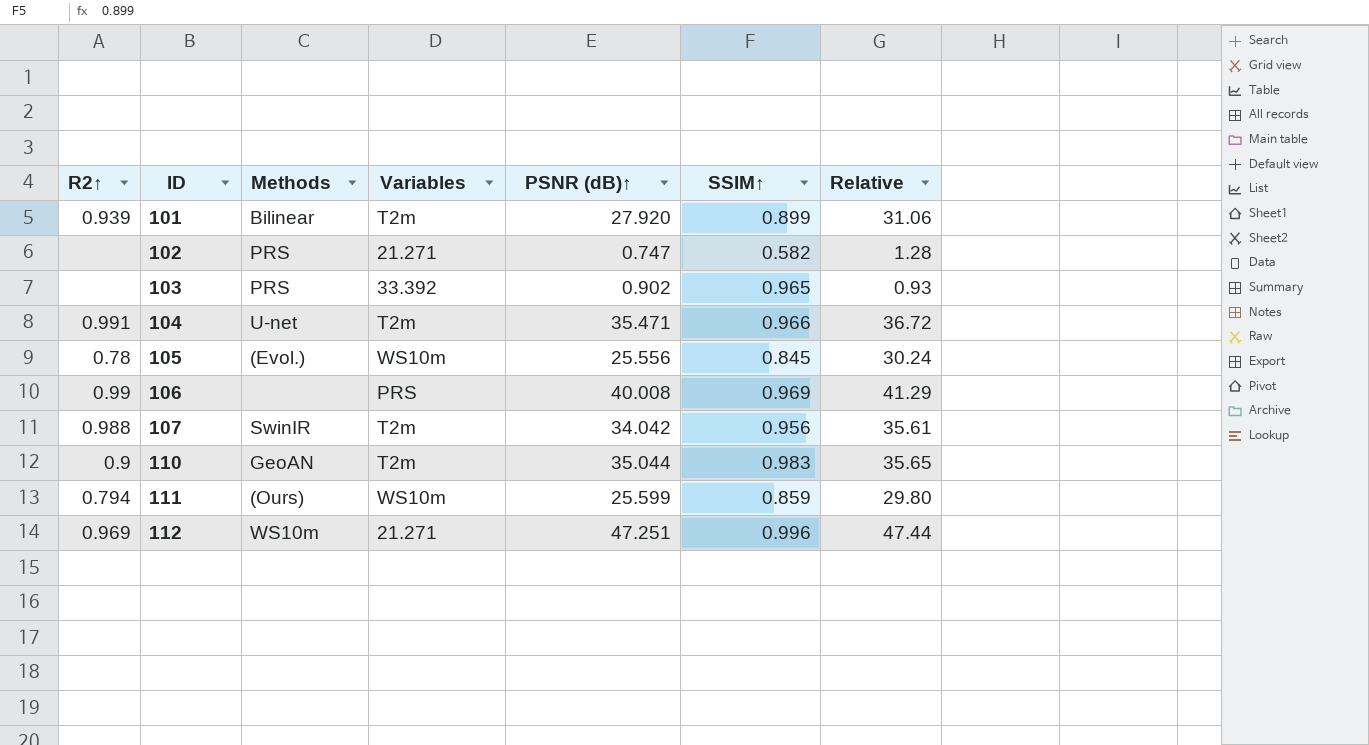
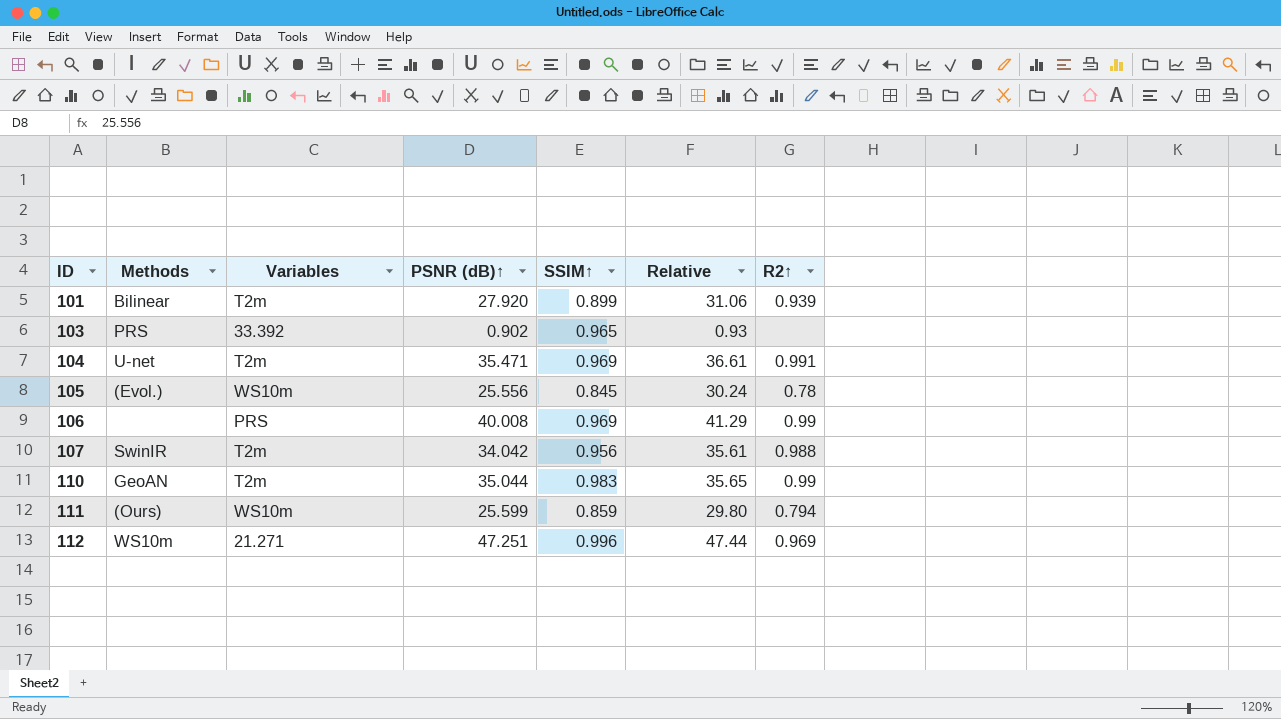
column R2↑ | position: 1 -> 7
row 102: none | PRS | 21.271 | 0.747 | 0.582 | 1.28 -> none
104 | SSIM↑: 0.966 -> 0.969
104 | Relative: 36.72 -> 36.61
110 | R2↑: 0.9 -> 0.99

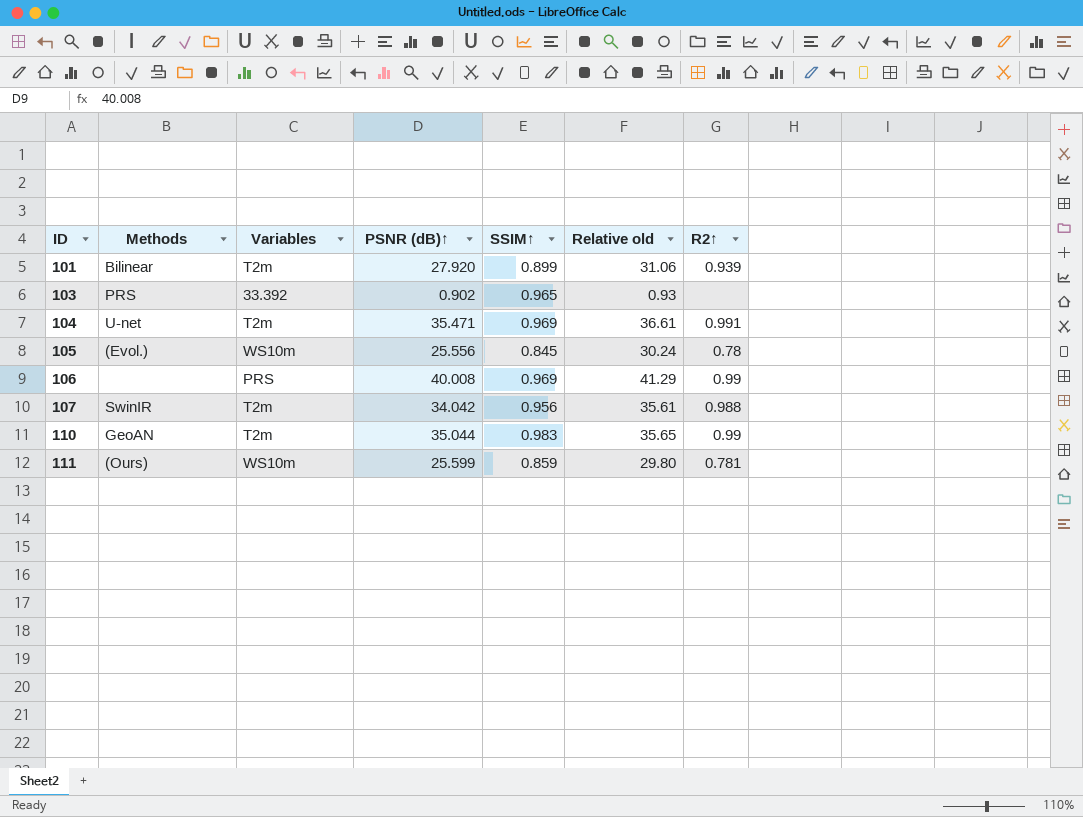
column name: Relative -> Relative old
row 112: WS10m | 21.271 | 47.251 | 0.996 | 47.44 | 0.969 -> none
111 | R2↑: 0.794 -> 0.781

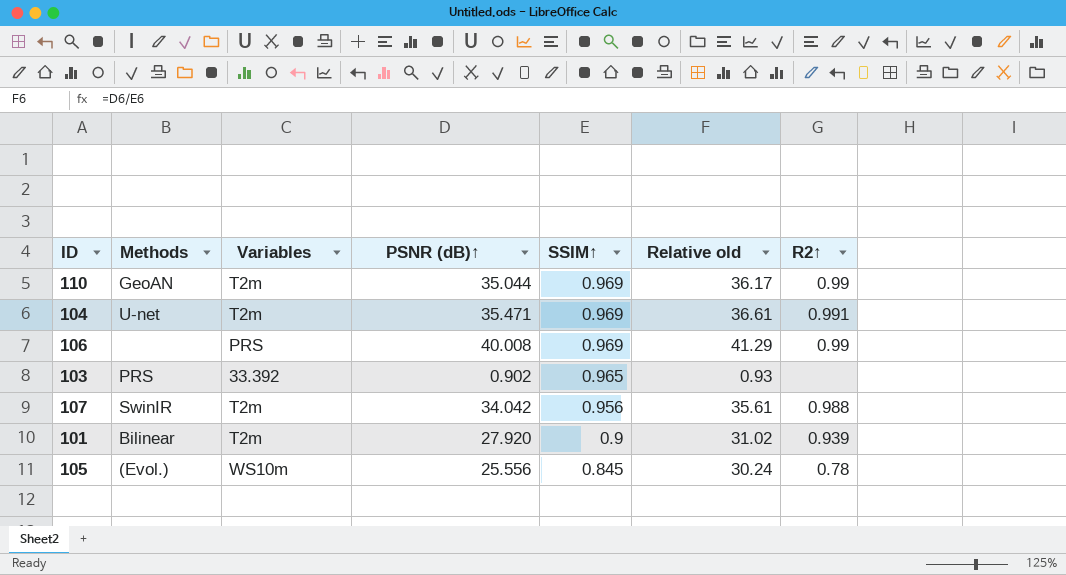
row order: ID ascending -> SSIM↑ descending
row 111: (Ours) | WS10m | 25.599 | 0.859 | 29.80 | 0.781 -> none
110 | SSIM↑: 0.983 -> 0.969
110 | Relative old: 35.65 -> 36.17
101 | SSIM↑: 0.899 -> 0.9
101 | Relative old: 31.06 -> 31.02

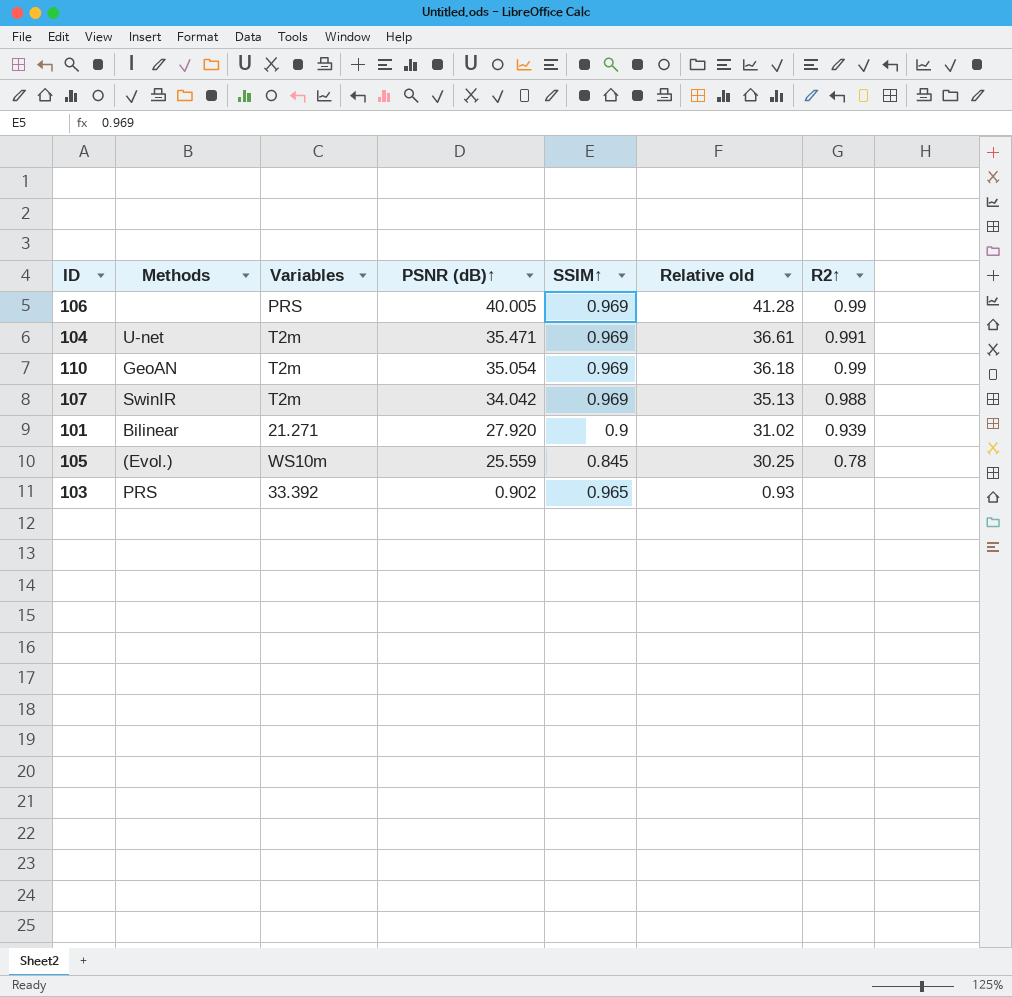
row order: SSIM↑ descending -> PSNR (dB)↑ descending
106 | PSNR (dB)↑: 40.008 -> 40.005
106 | Relative old: 41.29 -> 41.28
110 | PSNR (dB)↑: 35.044 -> 35.054
110 | Relative old: 36.17 -> 36.18
107 | SSIM↑: 0.956 -> 0.969
107 | Relative old: 35.61 -> 35.13
101 | Variables: T2m -> 21.271
105 | PSNR (dB)↑: 25.556 -> 25.559
105 | Relative old: 30.24 -> 30.25

